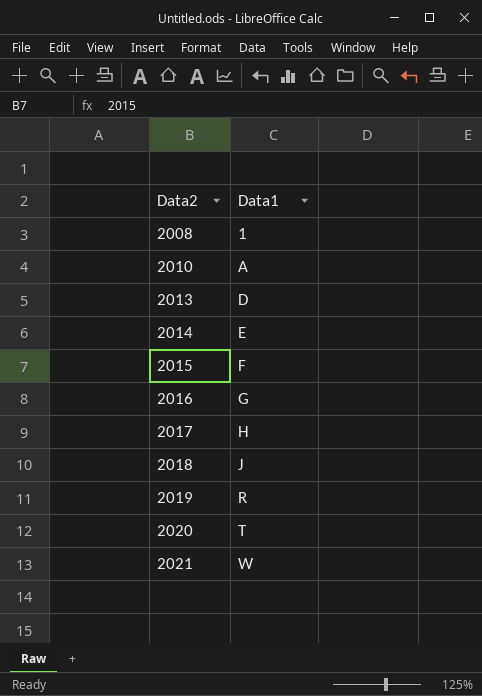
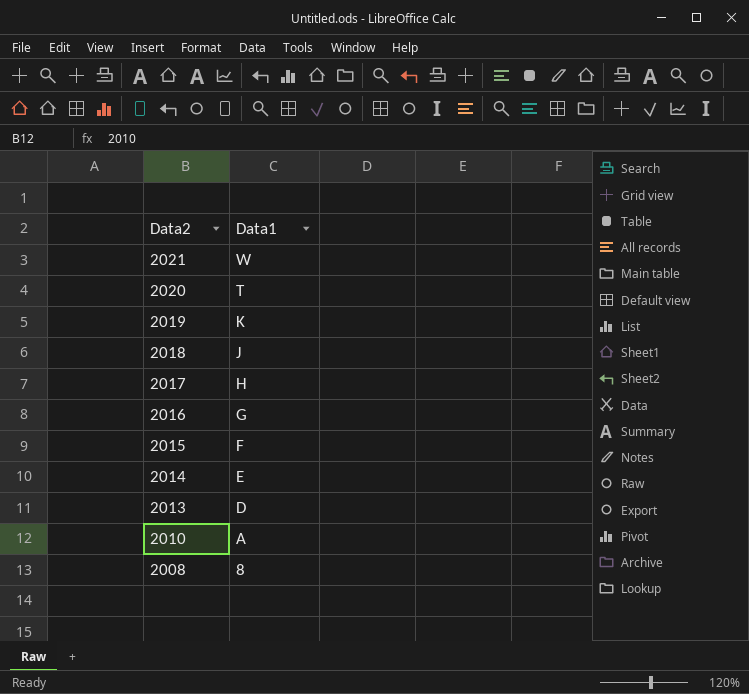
row order: Data2 ascending -> Data2 descending
2019 | Data1: R -> K
2008 | Data1: 1 -> 8

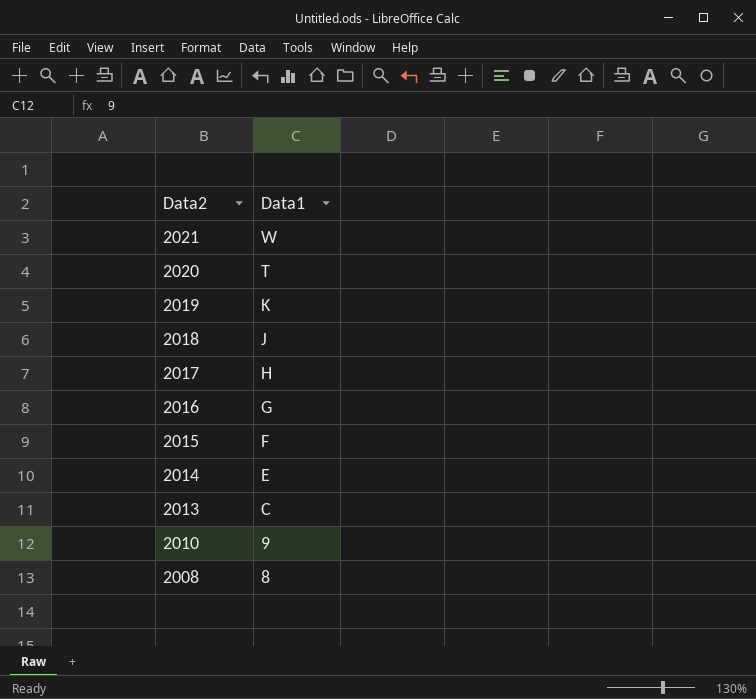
2013 | Data1: D -> C
2010 | Data1: A -> 9

